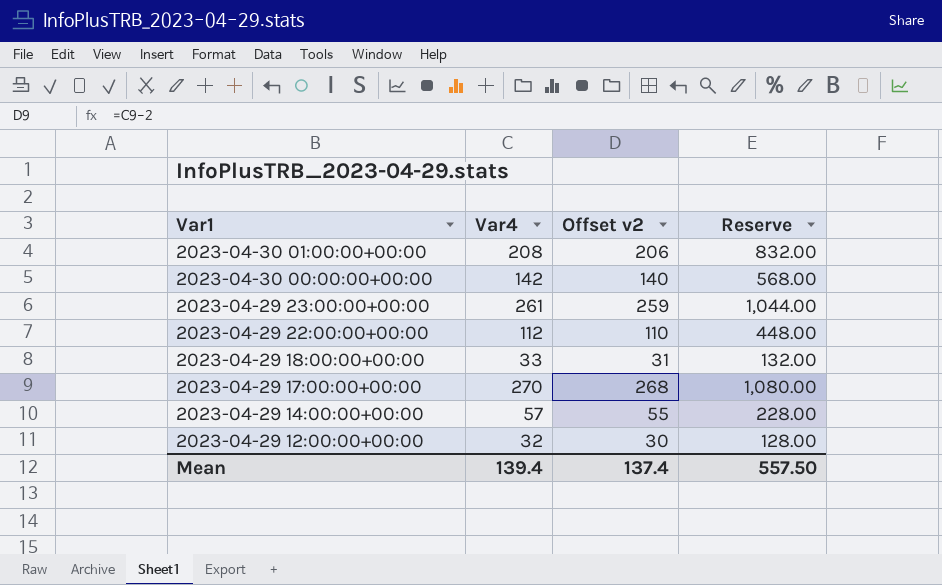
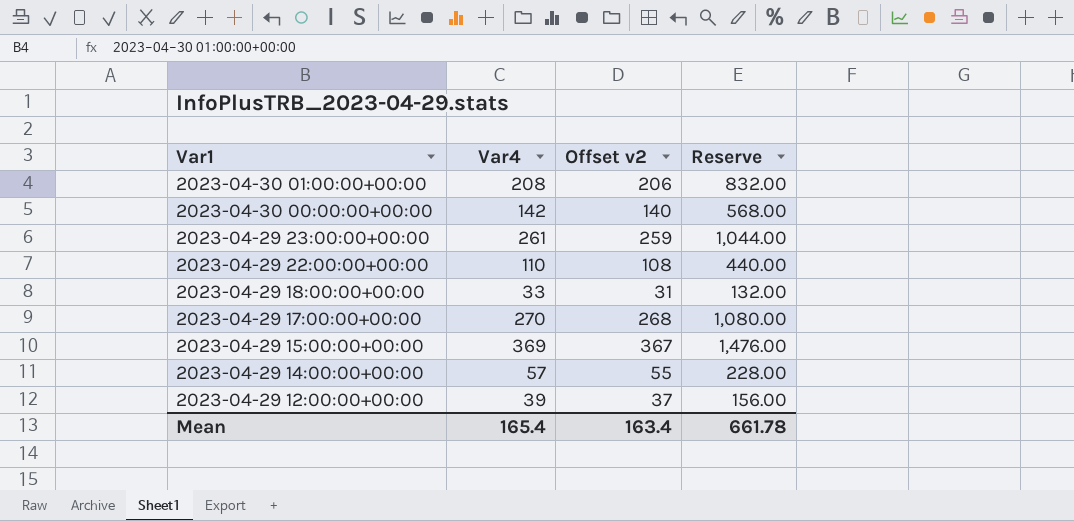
2023-04-29 22:00:00+00:00 | Var4: 112 -> 110
2023-04-29 22:00:00+00:00 | Offset v2: 110 -> 108
2023-04-29 22:00:00+00:00 | Reserve: 448.00 -> 440.00
row 2023-04-29 15:00:00+00:00: none -> 369 | 367 | 1,476.00
2023-04-29 12:00:00+00:00 | Var4: 32 -> 39
2023-04-29 12:00:00+00:00 | Offset v2: 30 -> 37
2023-04-29 12:00:00+00:00 | Reserve: 128.00 -> 156.00
Mean | Var4: 139.4 -> 165.4
Mean | Offset v2: 137.4 -> 163.4
Mean | Reserve: 557.50 -> 661.78

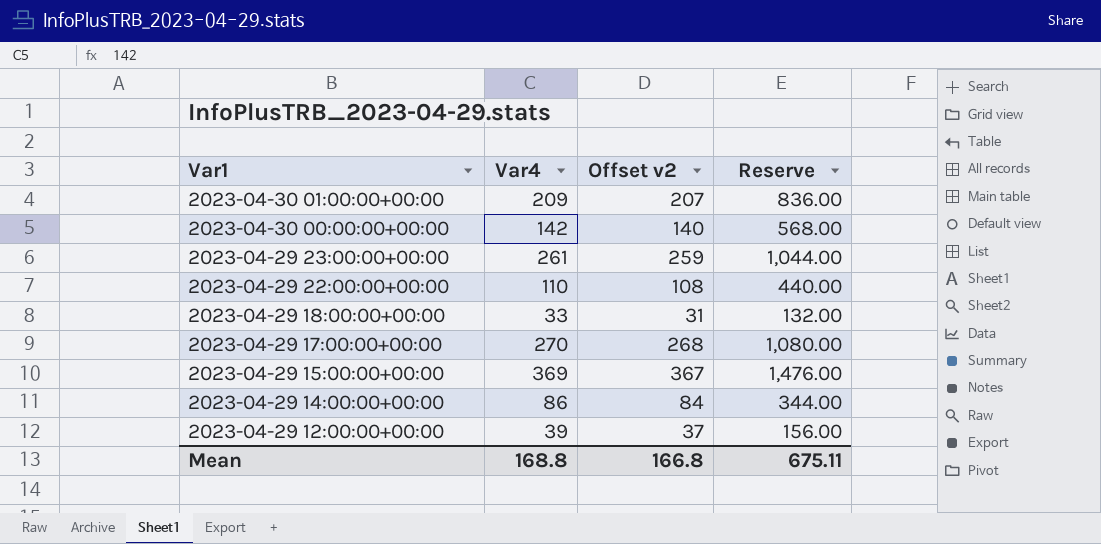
2023-04-30 01:00:00+00:00 | Var4: 208 -> 209
2023-04-30 01:00:00+00:00 | Offset v2: 206 -> 207
2023-04-30 01:00:00+00:00 | Reserve: 832.00 -> 836.00
2023-04-29 14:00:00+00:00 | Var4: 57 -> 86
2023-04-29 14:00:00+00:00 | Offset v2: 55 -> 84
2023-04-29 14:00:00+00:00 | Reserve: 228.00 -> 344.00
Mean | Var4: 165.4 -> 168.8
Mean | Offset v2: 163.4 -> 166.8
Mean | Reserve: 661.78 -> 675.11

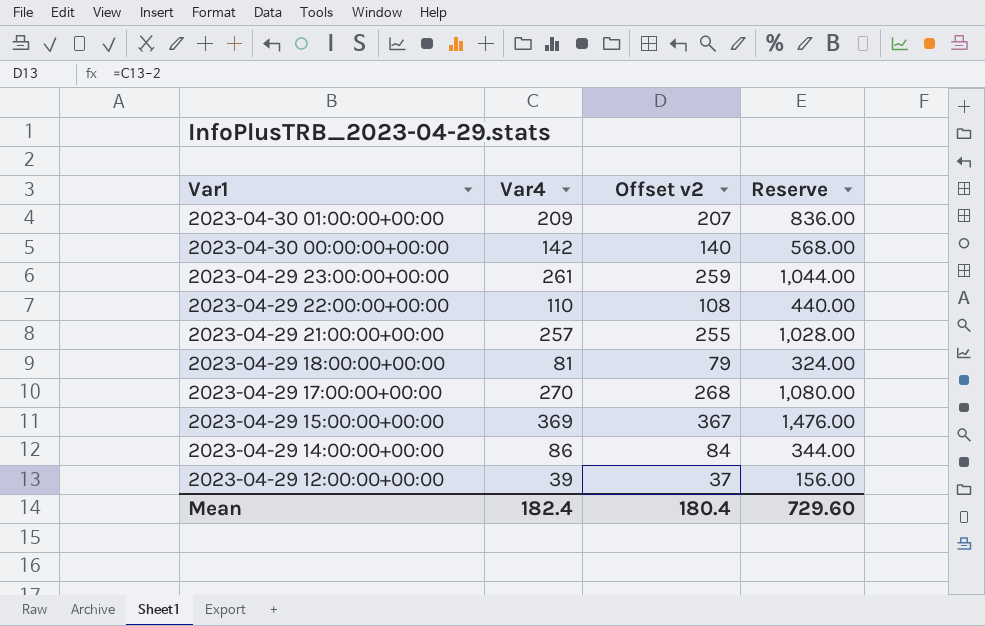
row 2023-04-29 21:00:00+00:00: none -> 257 | 255 | 1,028.00
2023-04-29 18:00:00+00:00 | Var4: 33 -> 81
2023-04-29 18:00:00+00:00 | Offset v2: 31 -> 79
2023-04-29 18:00:00+00:00 | Reserve: 132.00 -> 324.00
Mean | Var4: 168.8 -> 182.4
Mean | Offset v2: 166.8 -> 180.4
Mean | Reserve: 675.11 -> 729.60

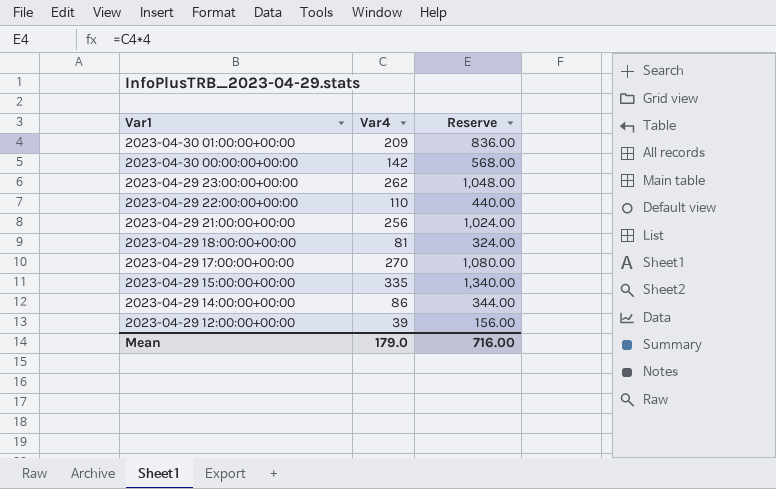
column Offset v2 | formula: [Var4] - 2 -> none
2023-04-29 23:00:00+00:00 | Var4: 261 -> 262
2023-04-29 23:00:00+00:00 | Reserve: 1,044.00 -> 1,048.00
2023-04-29 21:00:00+00:00 | Var4: 257 -> 256
2023-04-29 21:00:00+00:00 | Reserve: 1,028.00 -> 1,024.00
2023-04-29 15:00:00+00:00 | Var4: 369 -> 335
2023-04-29 15:00:00+00:00 | Reserve: 1,476.00 -> 1,340.00
Mean | Var4: 182.4 -> 179.0
Mean | Reserve: 729.60 -> 716.00

